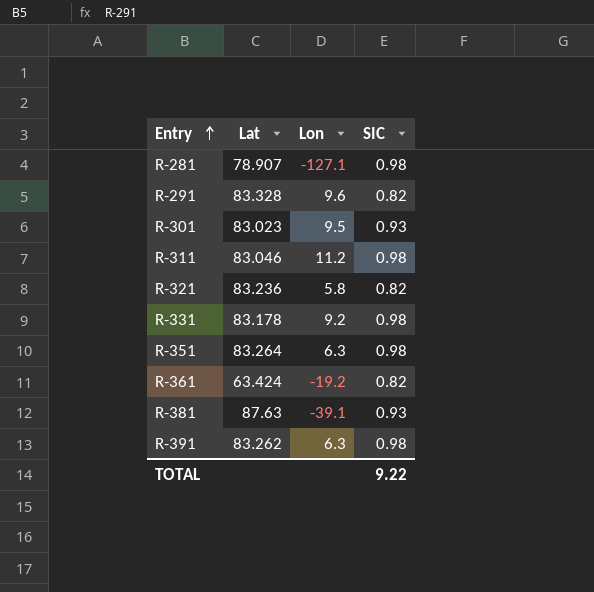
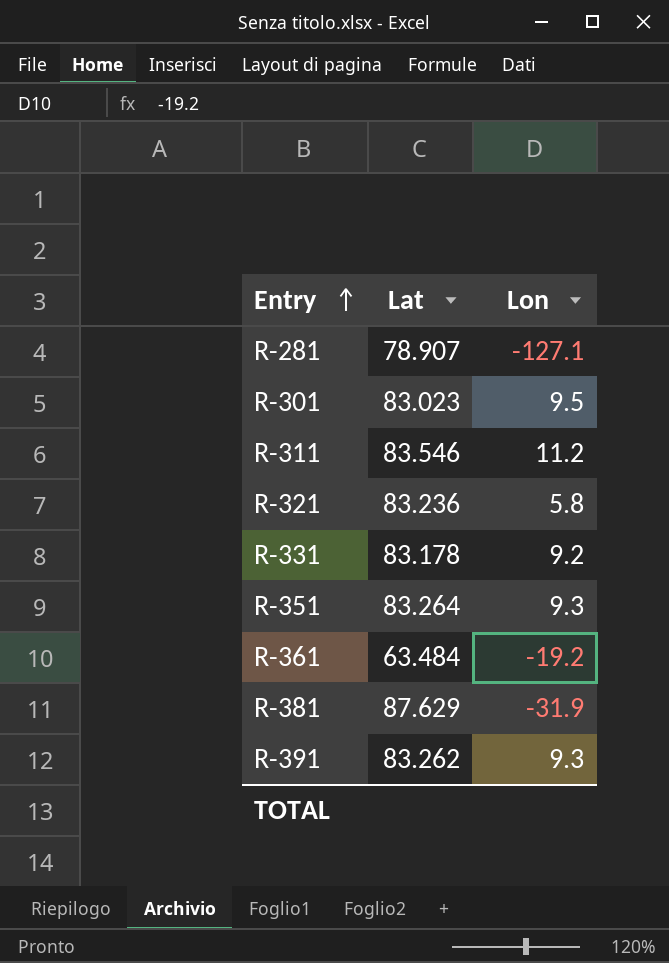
column SIC | position: 4 -> none
row R-291: 83.328 | 9.6 | 0.82 -> none
R-311 | Lat: 83.046 -> 83.546
R-351 | Lon: 6.3 -> 9.3
R-361 | Lat: 63.424 -> 63.484
R-381 | Lat: 87.63 -> 87.629
R-381 | Lon: -39.1 -> -31.9
R-391 | Lon: 6.3 -> 9.3

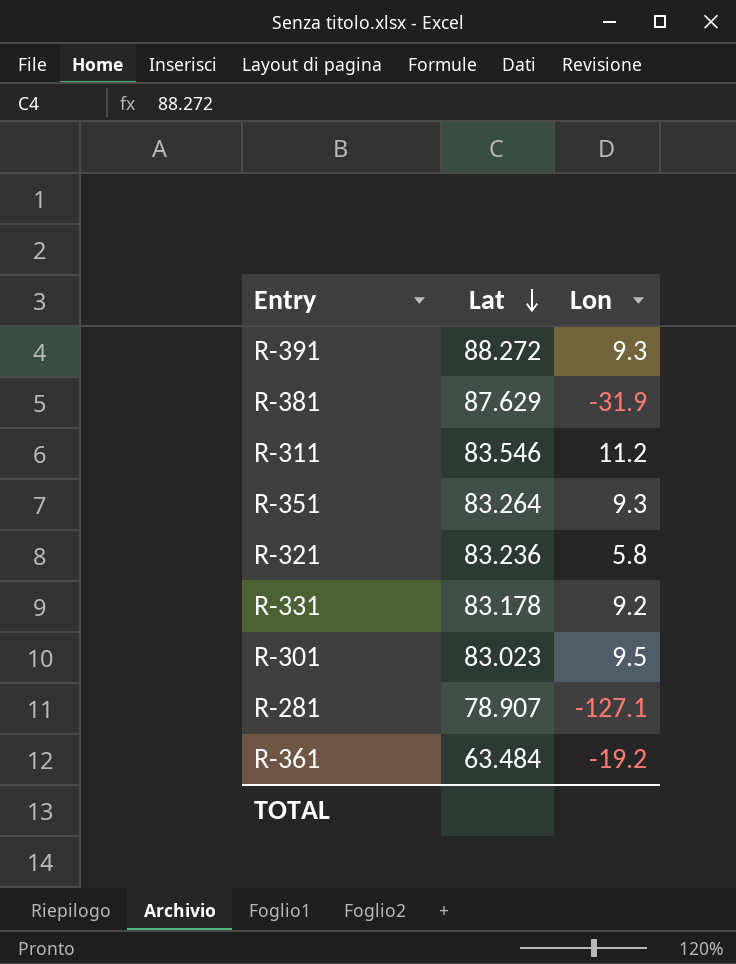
row order: Entry ascending -> Lat descending
R-391 | Lat: 83.262 -> 88.272

